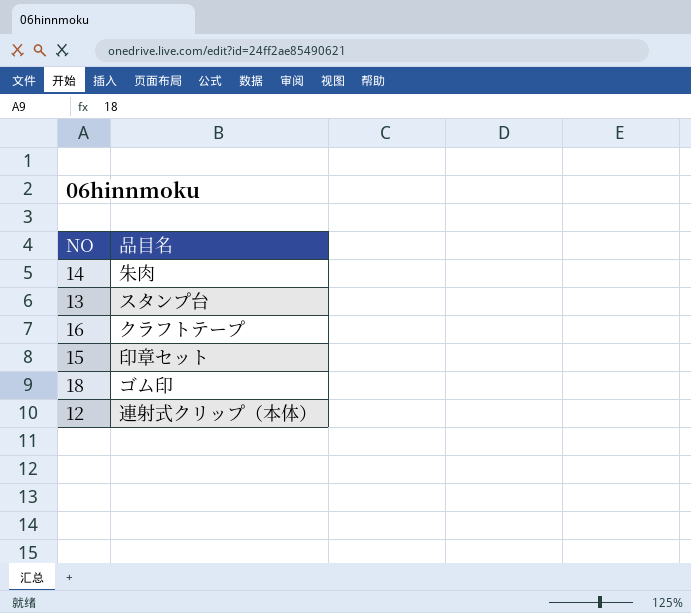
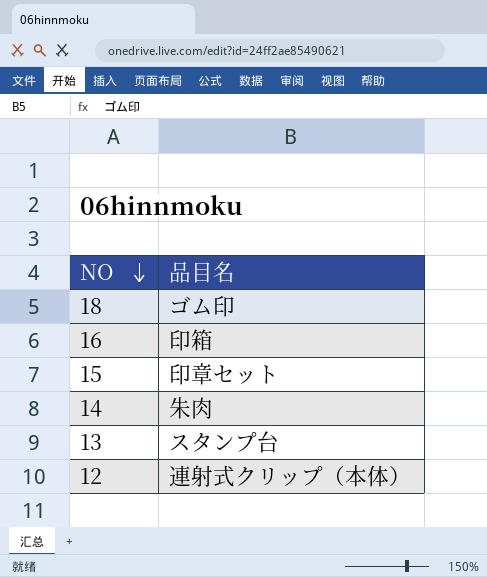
row order: none -> NO descending
16 | 品目名: クラフトテープ -> 印箱

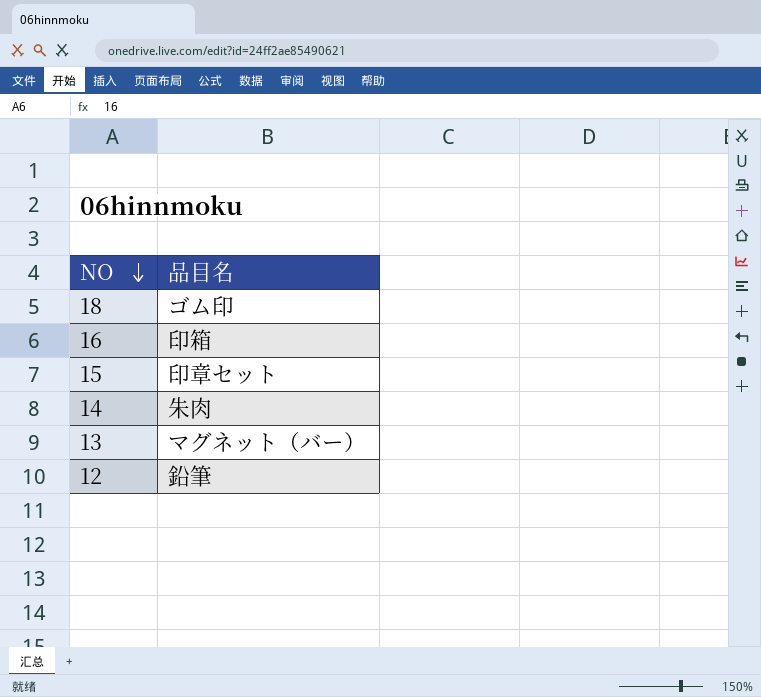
13 | 品目名: スタンプ台 -> マグネット（バー）
12 | 品目名: 連射式クリップ（本体） -> 鉛筆

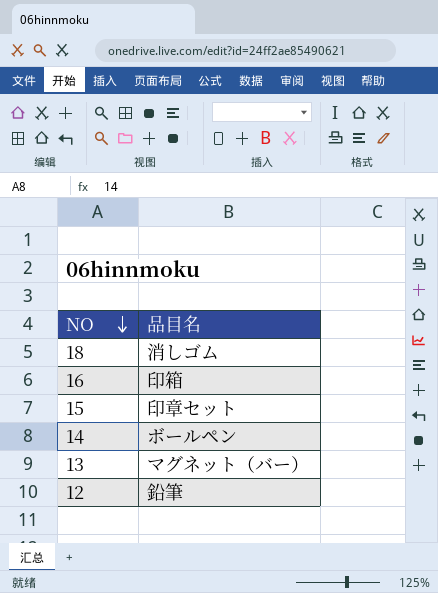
18 | 品目名: ゴム印 -> 消しゴム
14 | 品目名: 朱肉 -> ボールペン

